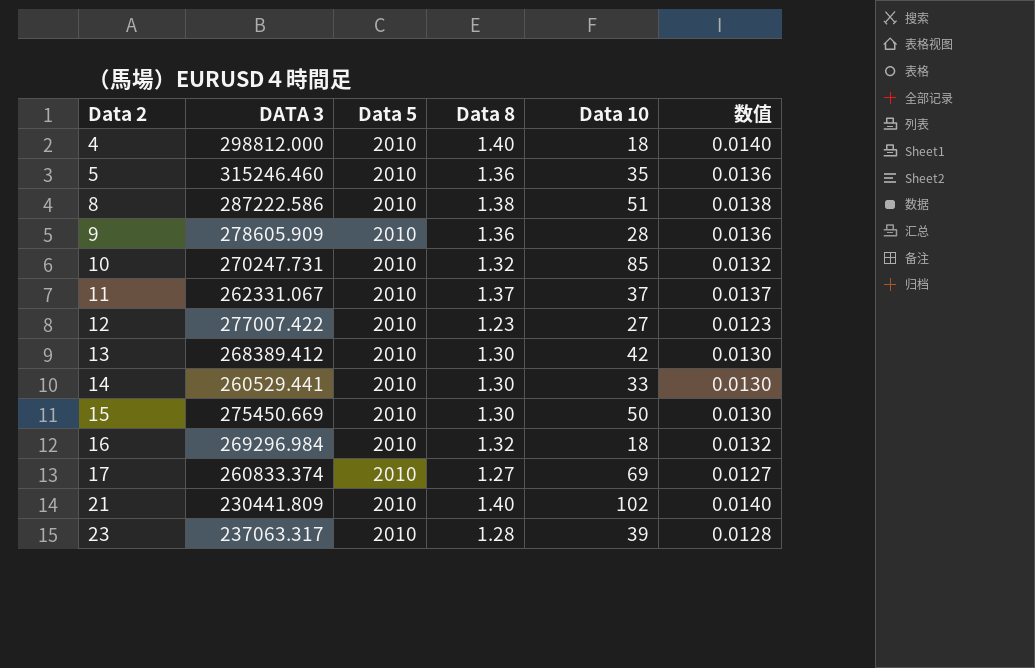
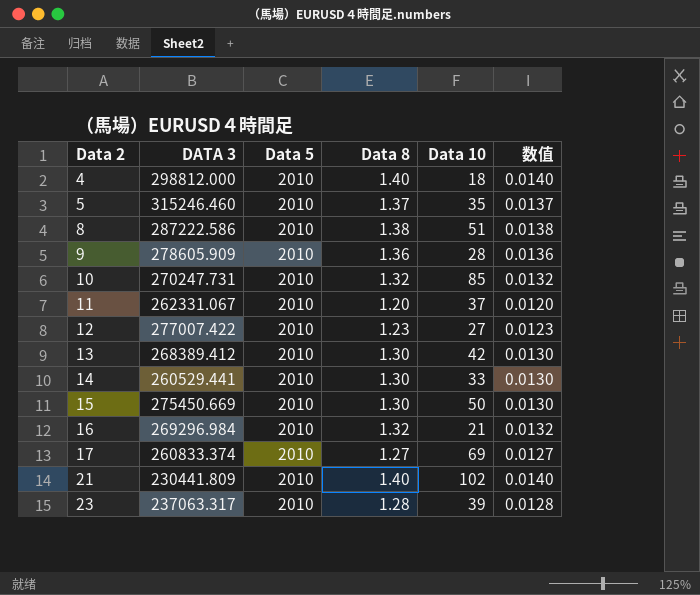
5 | Data 8: 1.36 -> 1.37
5 | 数值: 0.0136 -> 0.0137
11 | Data 8: 1.37 -> 1.20
11 | 数值: 0.0137 -> 0.0120
16 | Data 10: 18 -> 21

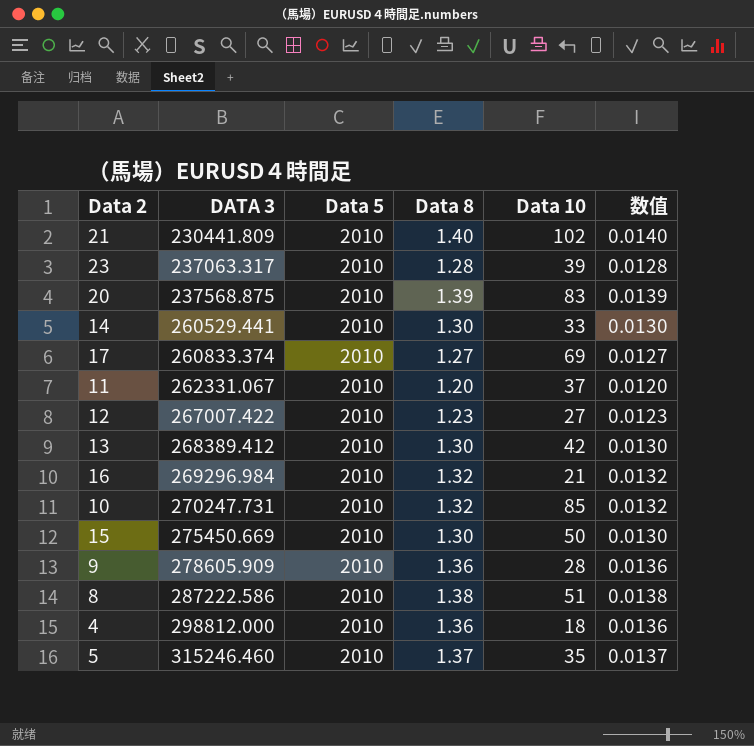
row order: Data 2 ascending -> DATA 3 ascending
row 20: none -> 237568.875 | 2010 | 1.39 | 83 | 0.0139
12 | DATA 3: 277007.422 -> 267007.422
4 | Data 8: 1.40 -> 1.36
4 | 数值: 0.0140 -> 0.0136

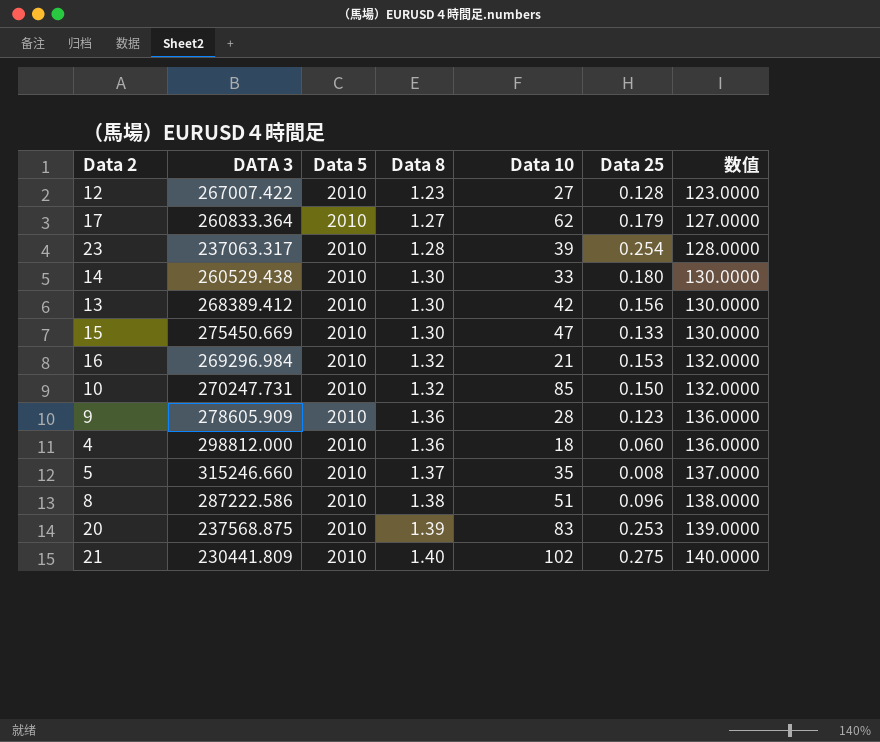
row order: DATA 3 ascending -> Data 8 ascending
column Data 25 | position: none -> 6
column 数值 | formula: [Data 8] * 0.01 -> [Data 8] * 100
row 11: 262331.067 | 2010 | 1.20 | 37 | 0.0120 -> none
17 | DATA 3: 260833.374 -> 260833.364
17 | Data 10: 69 -> 62
14 | DATA 3: 260529.441 -> 260529.438
15 | Data 10: 50 -> 47
5 | DATA 3: 315246.460 -> 315246.660

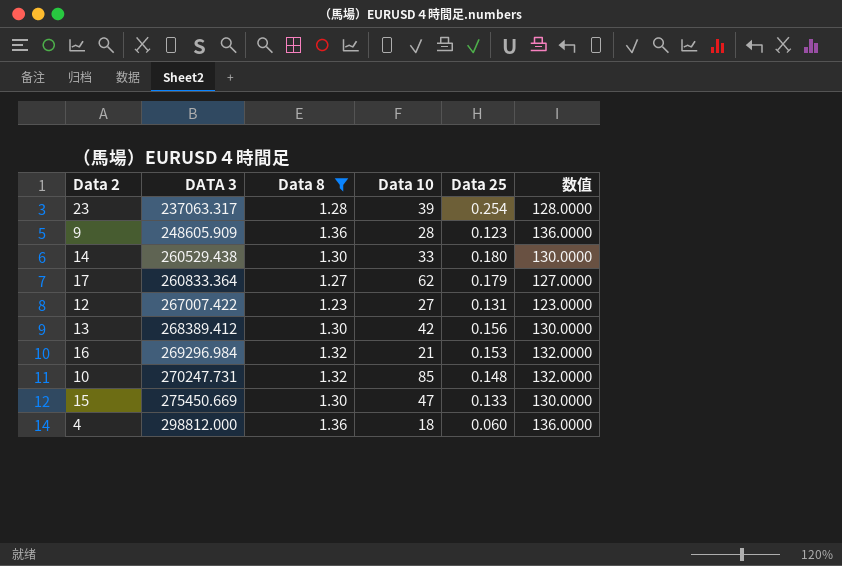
filter: none -> Data 8 <= 1.36
row order: Data 8 ascending -> DATA 3 ascending
column Data 5 | position: 3 -> none
9 | DATA 3: 278605.909 -> 248605.909
12 | Data 25: 0.128 -> 0.131
10 | Data 25: 0.150 -> 0.148

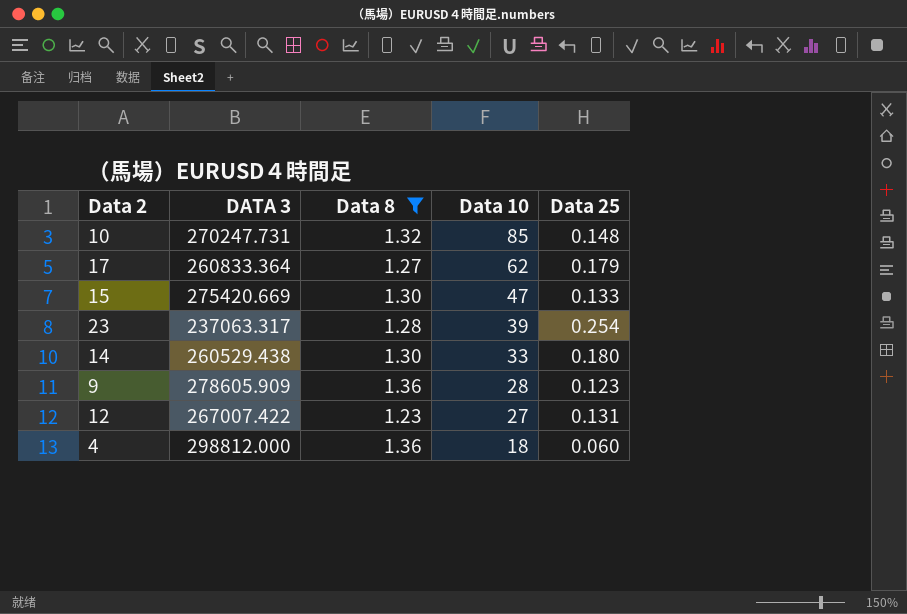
row order: DATA 3 ascending -> Data 10 descending
column 数值 | formula: [Data 8] * 100 -> none
row 13: 268389.412 | 1.30 | 42 | 0.156 | 130.0000 -> none
row 16: 269296.984 | 1.32 | 21 | 0.153 | 132.0000 -> none
15 | DATA 3: 275450.669 -> 275420.669
9 | DATA 3: 248605.909 -> 278605.909

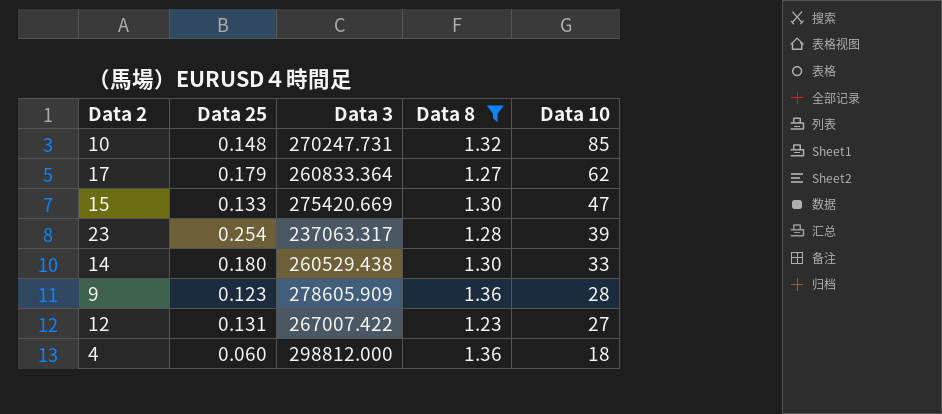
column Data 25 | position: 5 -> 2
column name: DATA 3 -> Data 3

